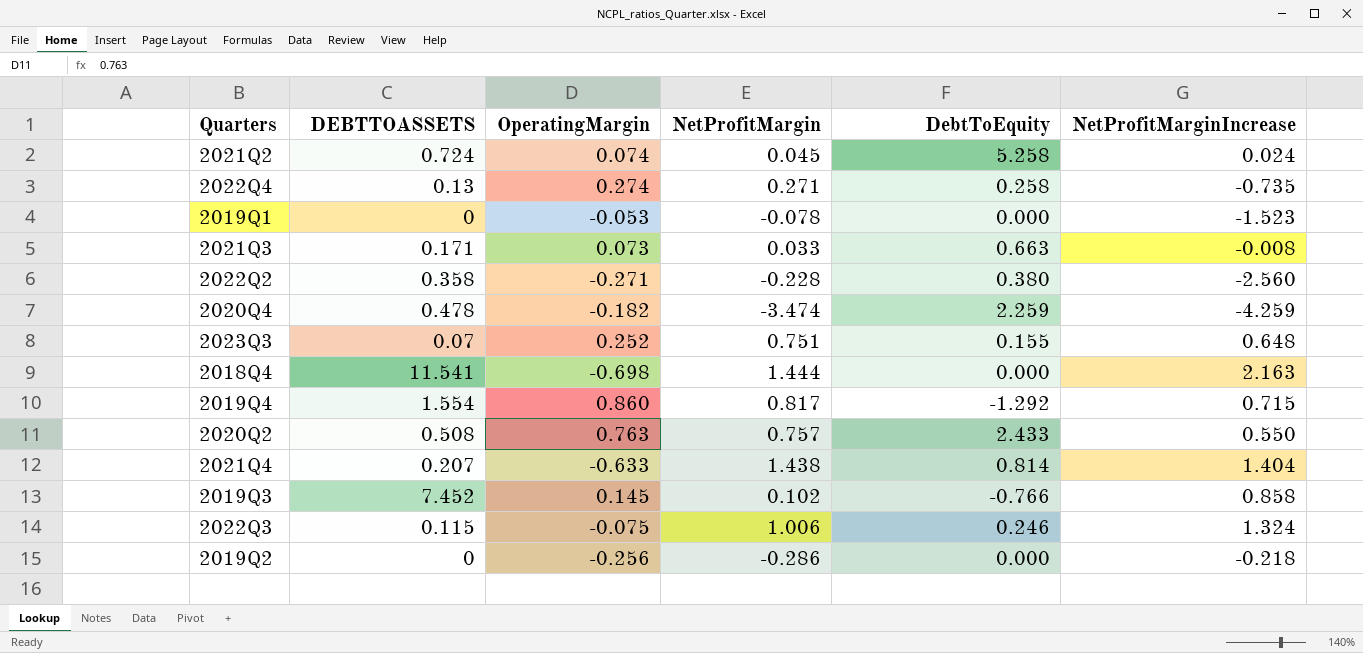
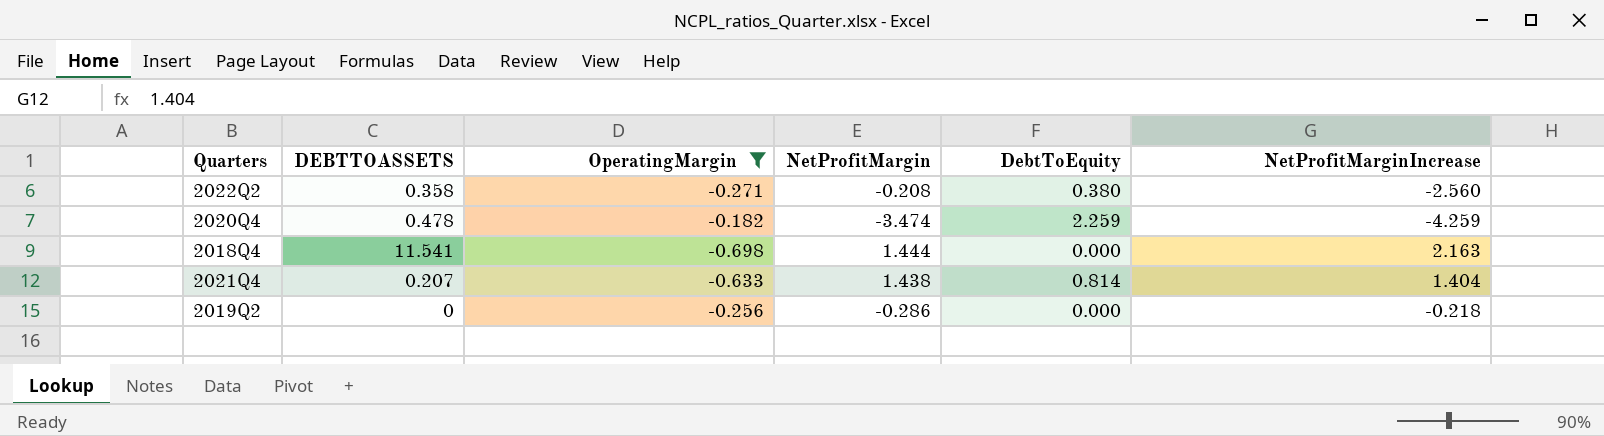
filter: none -> OperatingMargin <= -0.182
2022Q2 | NetProfitMargin: -0.228 -> -0.208

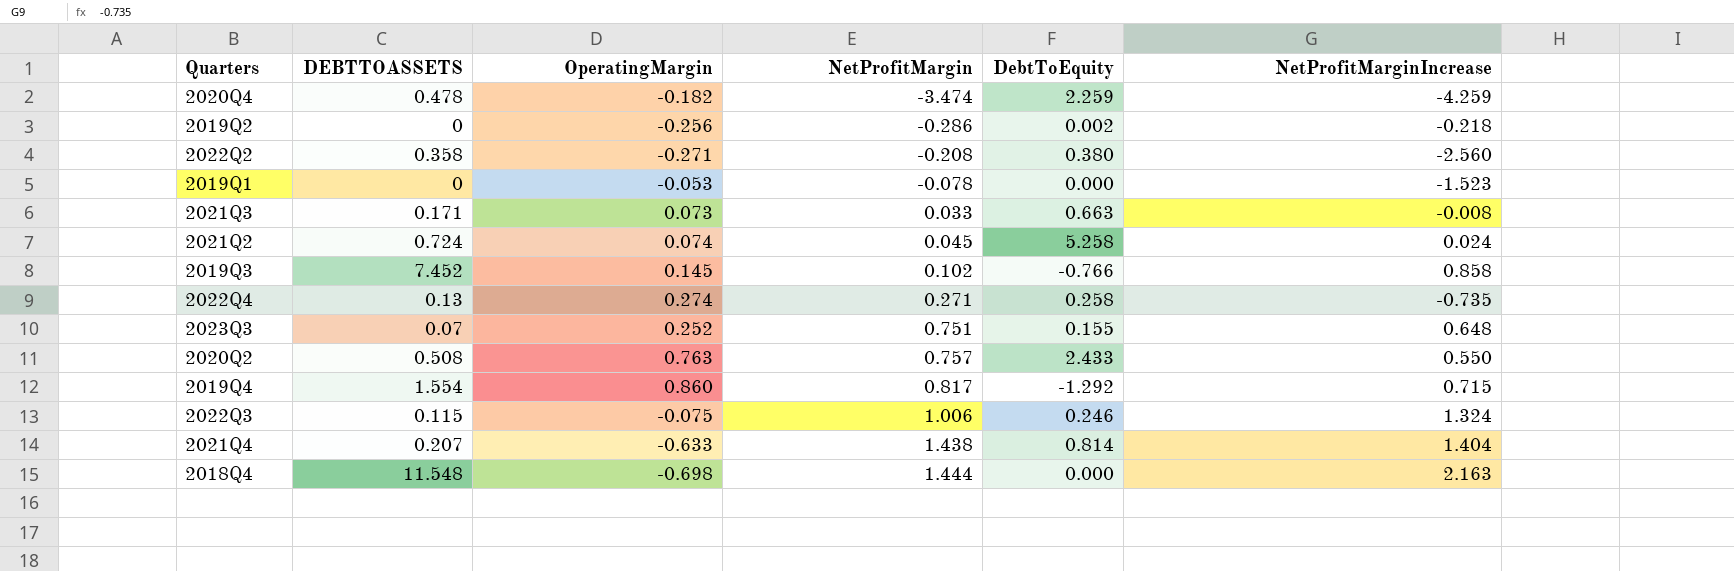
filter: OperatingMargin <= -0.182 -> none
row order: none -> NetProfitMargin ascending
2019Q2 | DebtToEquity: 0.000 -> 0.002
2018Q4 | DEBTTOASSETS: 11.541 -> 11.548

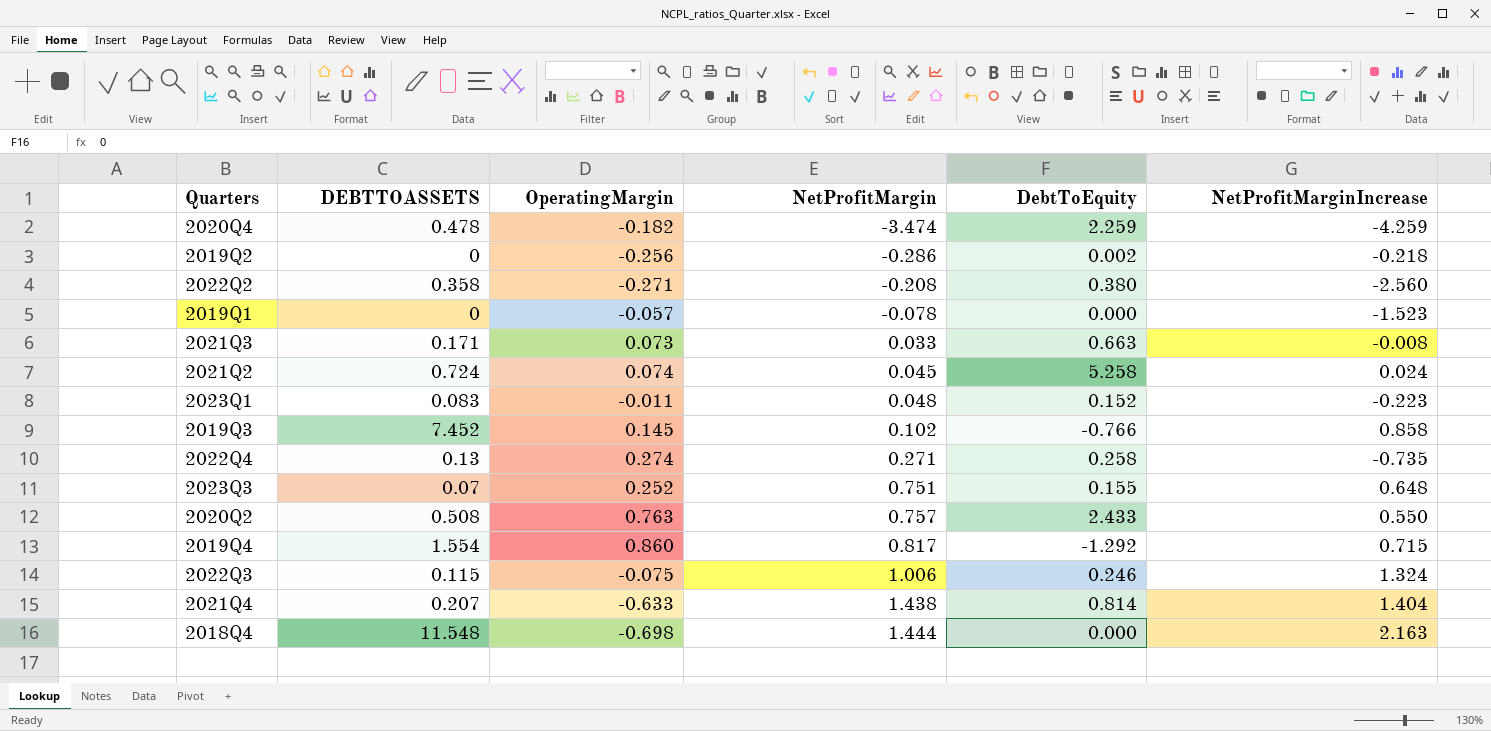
2019Q1 | OperatingMargin: -0.053 -> -0.057
row 2023Q1: none -> 0.083 | -0.011 | 0.048 | 0.152 | -0.223

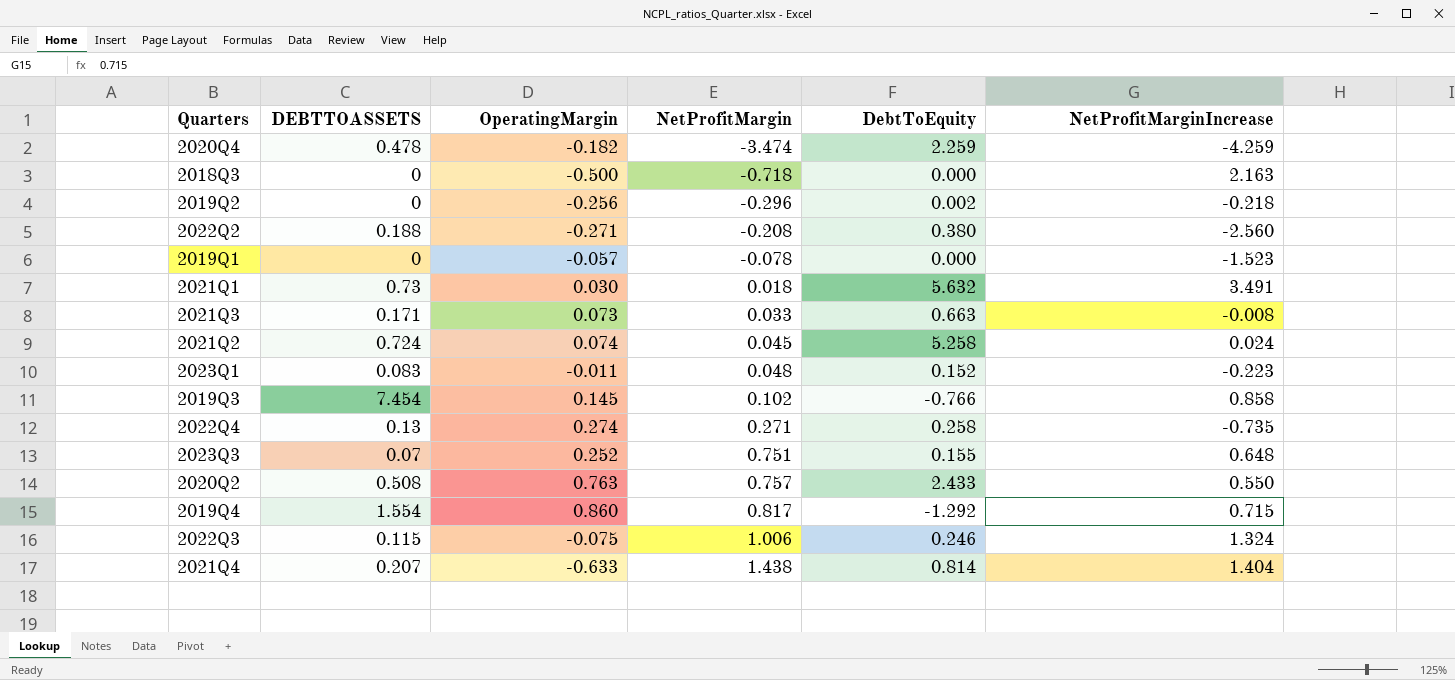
row 2018Q4: 11.548 | -0.698 | 1.444 | 0.000 | 2.163 -> none
row 2018Q3: none -> 0 | -0.500 | -0.718 | 0.000 | 2.163
2019Q2 | NetProfitMargin: -0.286 -> -0.296
2022Q2 | DEBTTOASSETS: 0.358 -> 0.188
row 2021Q1: none -> 0.73 | 0.030 | 0.018 | 5.632 | 3.491
2019Q3 | DEBTTOASSETS: 7.452 -> 7.454

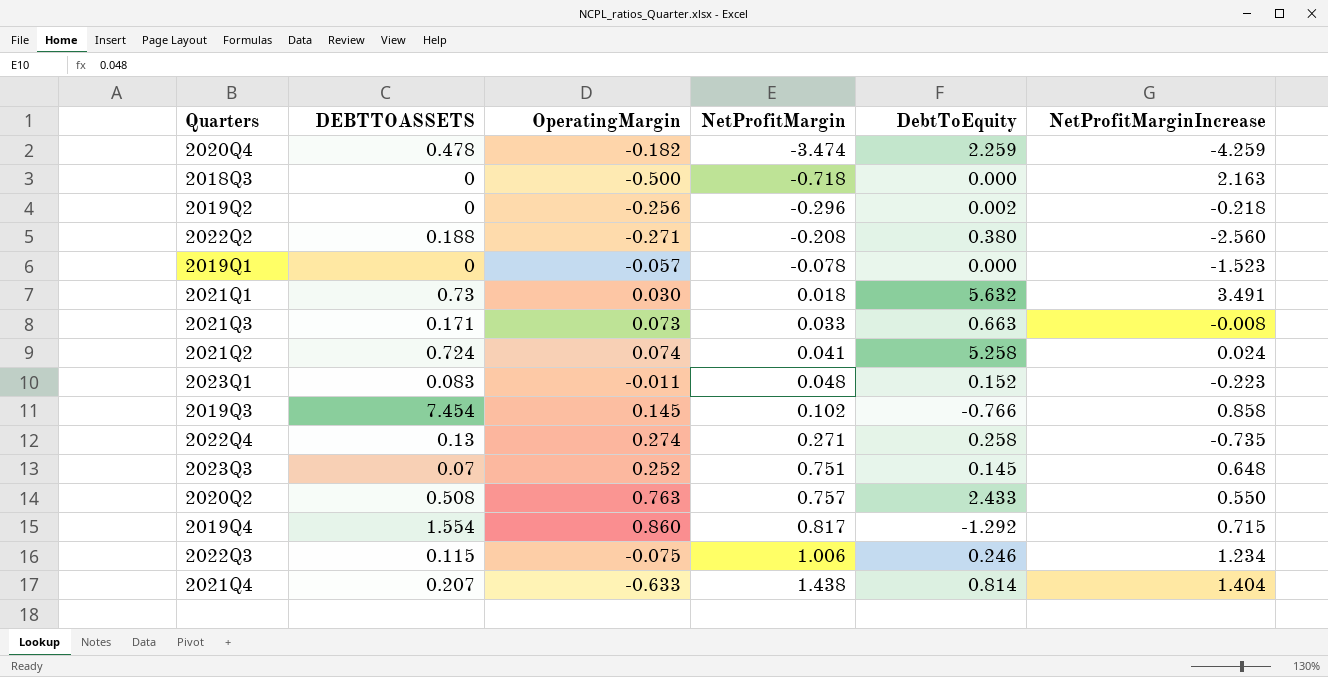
2021Q2 | NetProfitMargin: 0.045 -> 0.041
2023Q3 | DebtToEquity: 0.155 -> 0.145
2022Q3 | NetProfitMarginIncrease: 1.324 -> 1.234

